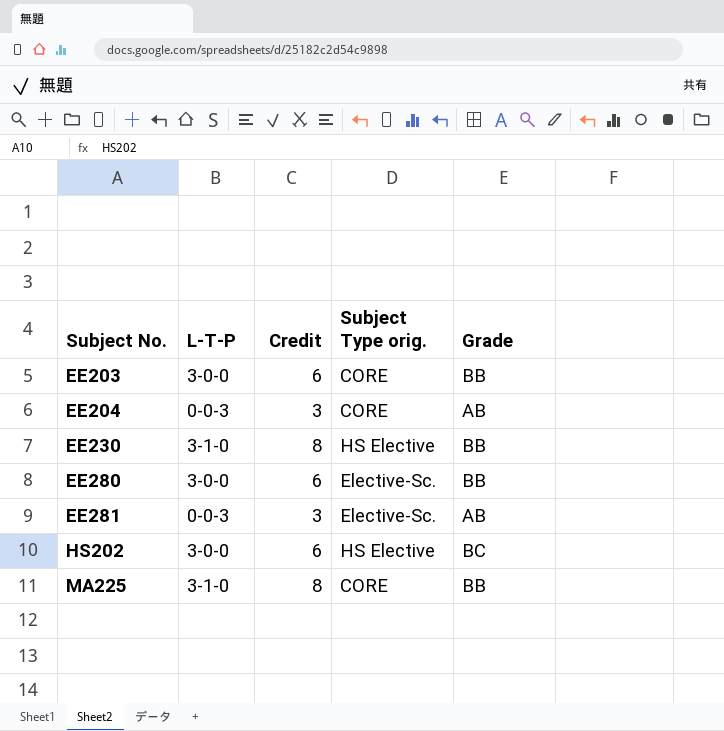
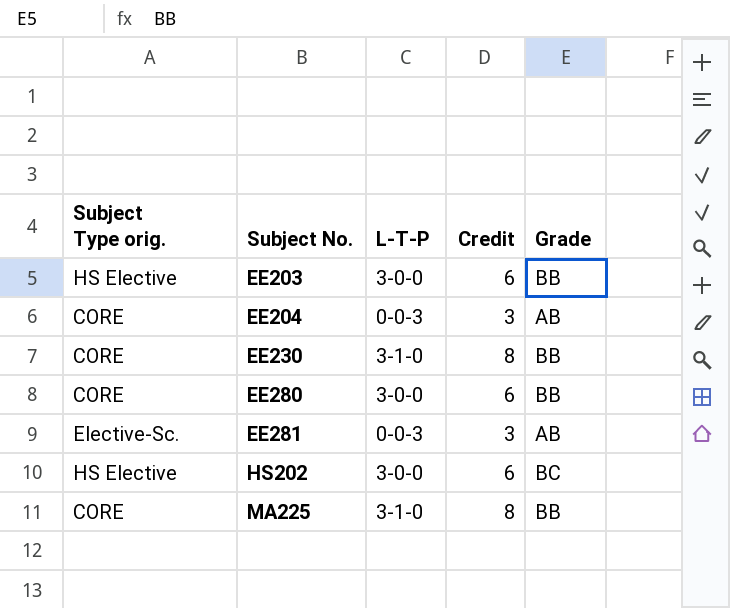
column Subject Type orig. | position: 4 -> 1
EE203 | Subject Type orig.: CORE -> HS Elective
EE230 | Subject Type orig.: HS Elective -> CORE
EE280 | Subject Type orig.: Elective-Sc. -> CORE

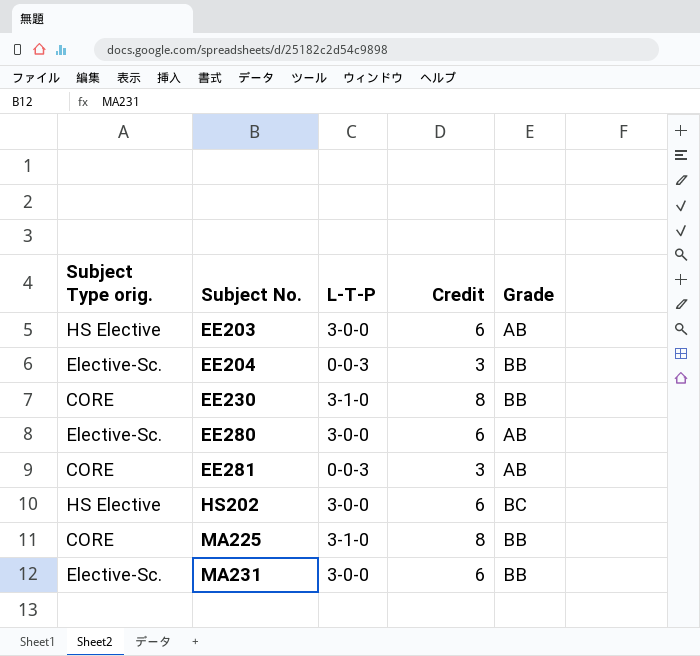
EE203 | Grade: BB -> AB
EE204 | Subject Type orig.: CORE -> Elective-Sc.
EE204 | Grade: AB -> BB
EE280 | Subject Type orig.: CORE -> Elective-Sc.
EE280 | Grade: BB -> AB
EE281 | Subject Type orig.: Elective-Sc. -> CORE
row MA231: none -> Elective-Sc. | 3-0-0 | 6 | BB

